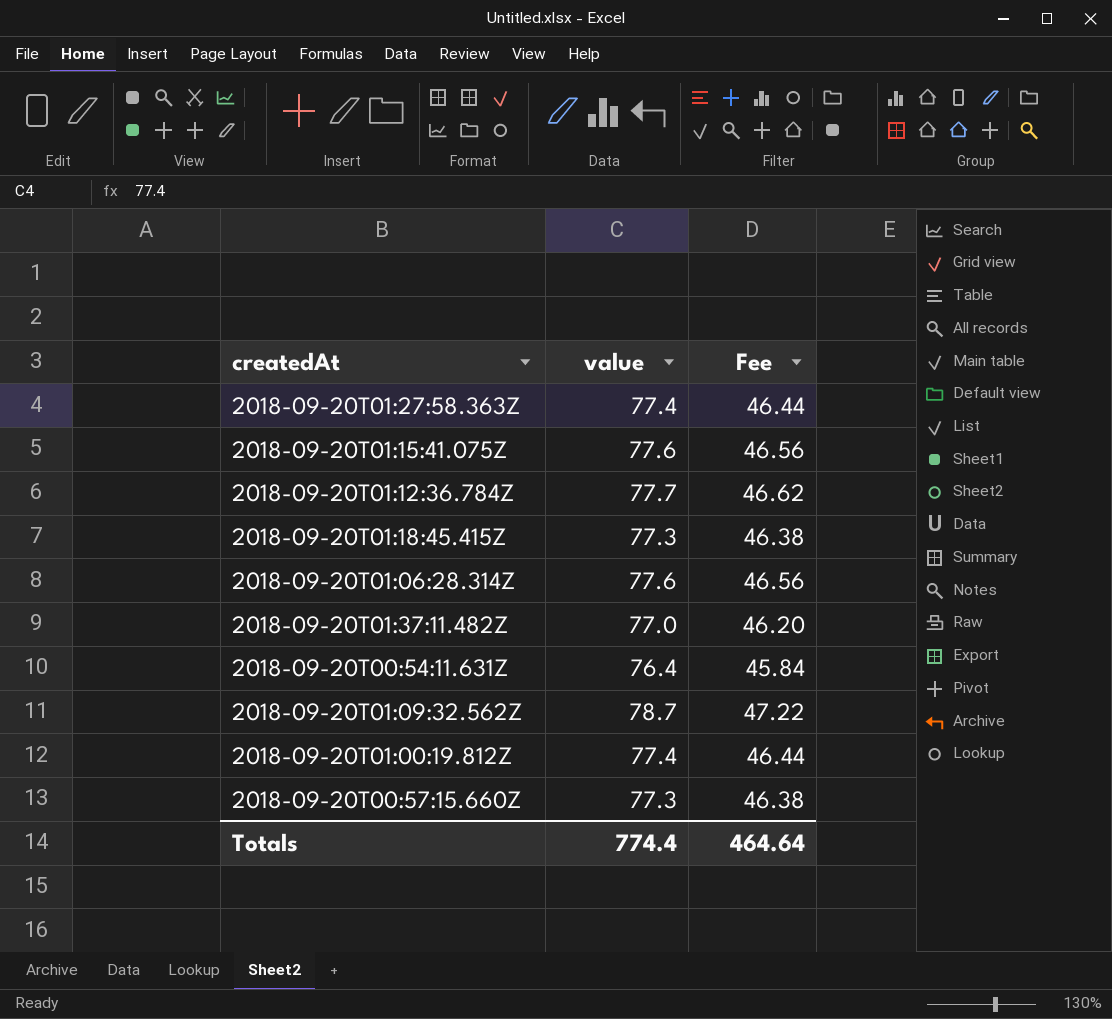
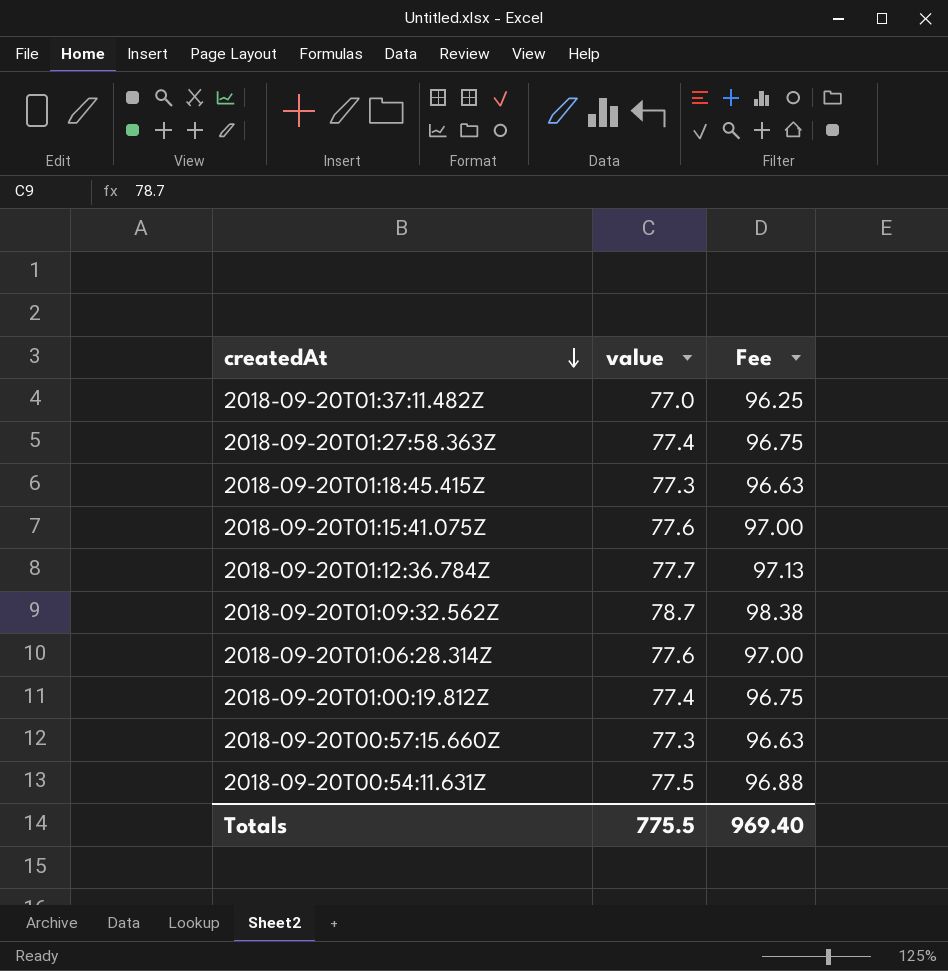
row order: none -> createdAt descending
column Fee | formula: [value] * 0.6 -> [value] * 1.25
2018-09-20T00:54:11.631Z | value: 76.4 -> 77.5
Totals | value: 774.4 -> 775.5
Totals | Fee: 464.64 -> 969.40

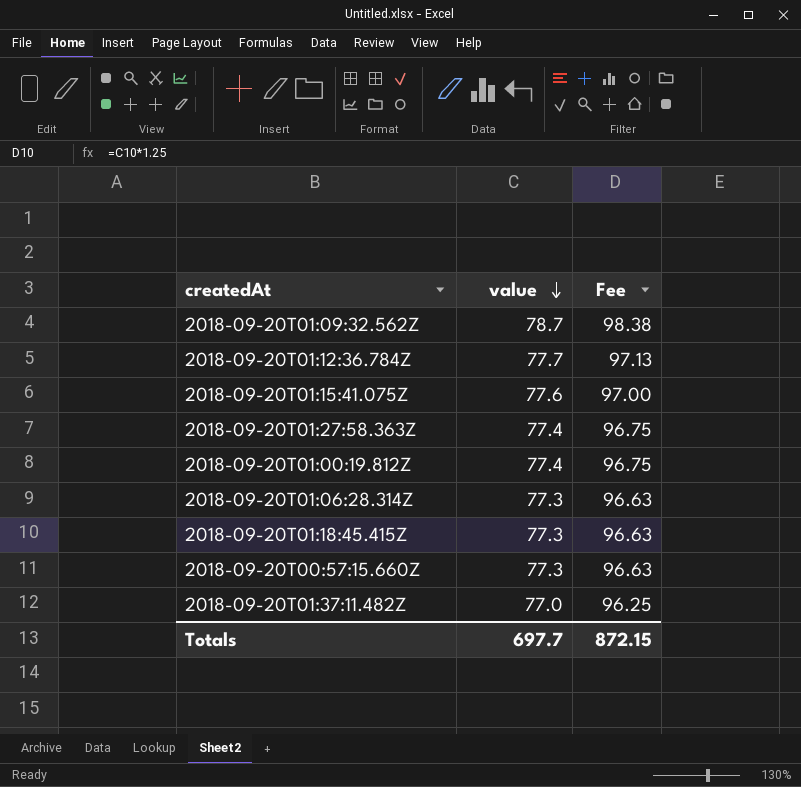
row order: createdAt descending -> value descending
row 2018-09-20T00:54:11.631Z: 77.5 | 96.88 -> none
2018-09-20T01:06:28.314Z | value: 77.6 -> 77.3
2018-09-20T01:06:28.314Z | Fee: 97.00 -> 96.63
Totals | value: 775.5 -> 697.7
Totals | Fee: 969.40 -> 872.15

